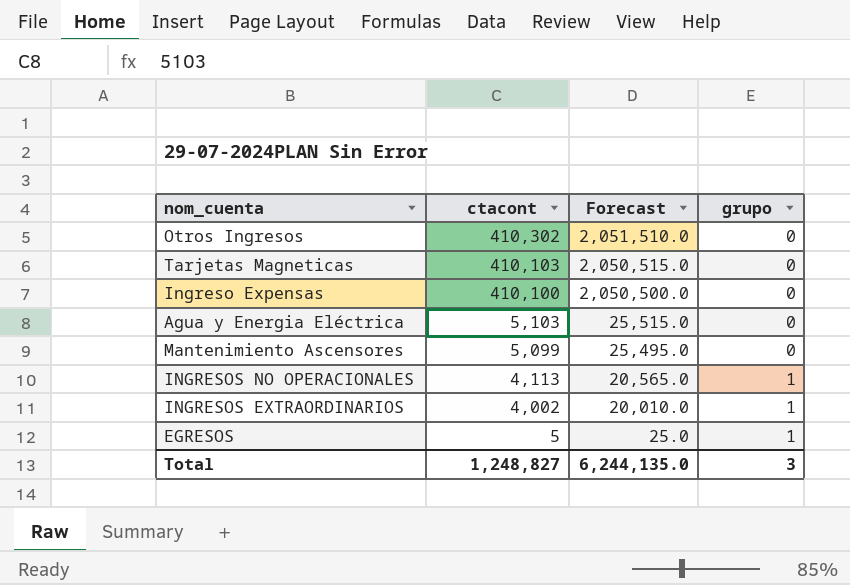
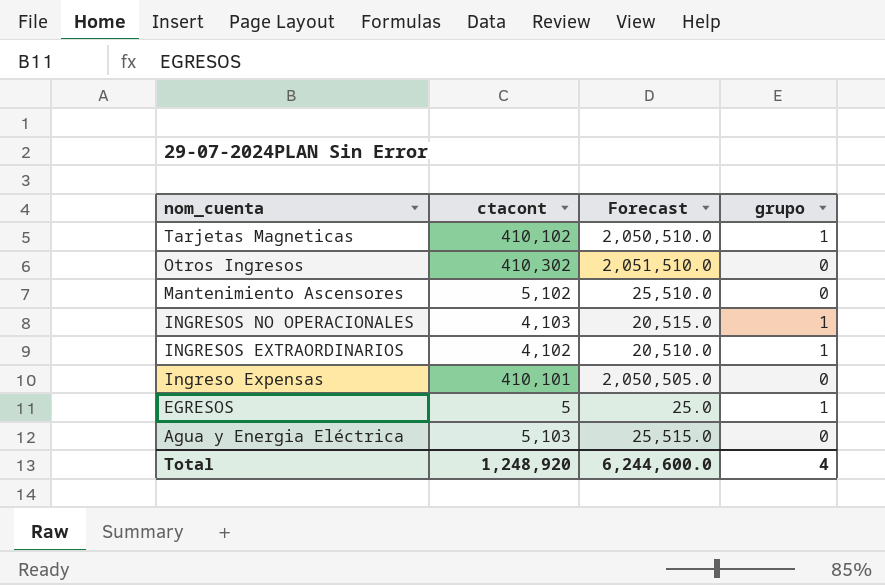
row order: ctacont descending -> nom_cuenta descending
Tarjetas Magneticas | ctacont: 410,103 -> 410,102
Tarjetas Magneticas | Forecast: 2,050,515.0 -> 2,050,510.0
Tarjetas Magneticas | grupo: 0 -> 1
Mantenimiento Ascensores | ctacont: 5,099 -> 5,102
Mantenimiento Ascensores | Forecast: 25,495.0 -> 25,510.0
INGRESOS NO OPERACIONALES | ctacont: 4,113 -> 4,103
INGRESOS NO OPERACIONALES | Forecast: 20,565.0 -> 20,515.0
INGRESOS EXTRAORDINARIOS | ctacont: 4,002 -> 4,102
INGRESOS EXTRAORDINARIOS | Forecast: 20,010.0 -> 20,510.0
Ingreso Expensas | ctacont: 410,100 -> 410,101
Ingreso Expensas | Forecast: 2,050,500.0 -> 2,050,505.0
Total | ctacont: 1,248,827 -> 1,248,920
Total | Forecast: 6,244,135.0 -> 6,244,600.0
Total | grupo: 3 -> 4

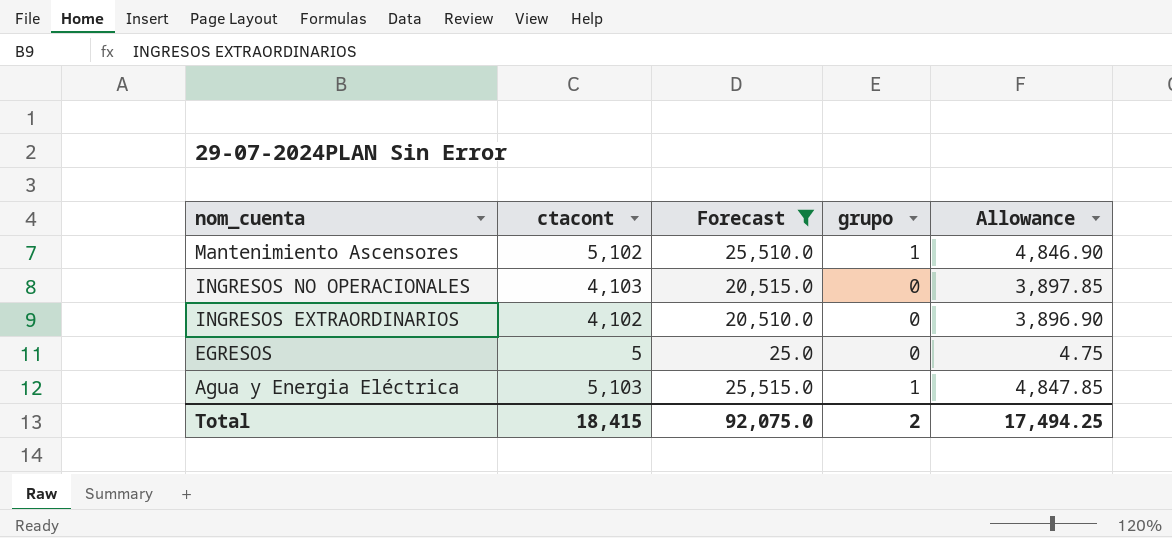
filter: none -> Forecast <= 25,515.0
column Allowance | formula: none -> [ctacont] * 0.95
Mantenimiento Ascensores | grupo: 0 -> 1
INGRESOS NO OPERACIONALES | grupo: 1 -> 0
INGRESOS EXTRAORDINARIOS | grupo: 1 -> 0
EGRESOS | grupo: 1 -> 0
Agua y Energia Eléctrica | grupo: 0 -> 1
Total | ctacont: 1,248,920 -> 18,415
Total | Forecast: 6,244,600.0 -> 92,075.0
Total | grupo: 4 -> 2

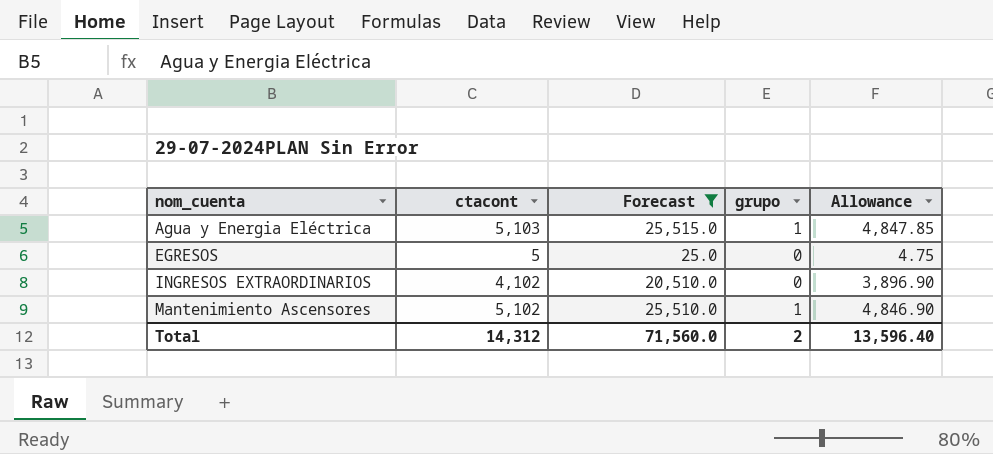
row order: nom_cuenta descending -> nom_cuenta ascending
row INGRESOS NO OPERACIONALES: 4,103 | 20,515.0 | 0 | 3,897.85 -> none
Total | ctacont: 18,415 -> 14,312
Total | Forecast: 92,075.0 -> 71,560.0
Total | Allowance: 17,494.25 -> 13,596.40

